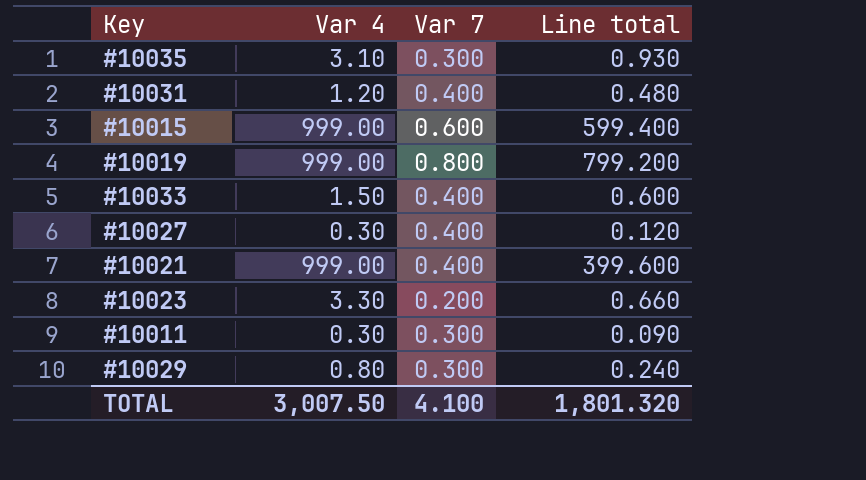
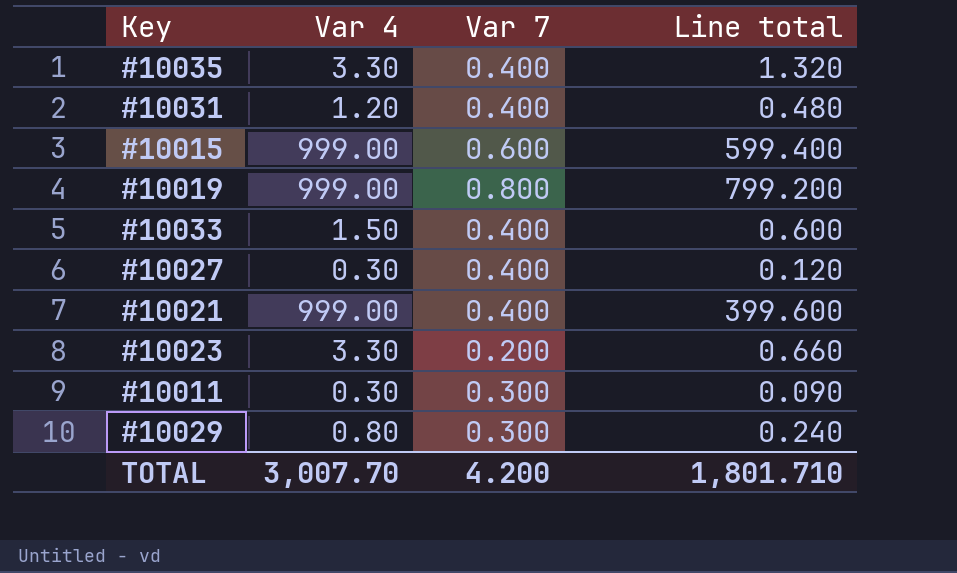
#10035 | Var 4: 3.10 -> 3.30
#10035 | Var 7: 0.300 -> 0.400
#10035 | Line total: 0.930 -> 1.320
TOTAL | Var 4: 3,007.50 -> 3,007.70
TOTAL | Var 7: 4.100 -> 4.200
TOTAL | Line total: 1,801.320 -> 1,801.710

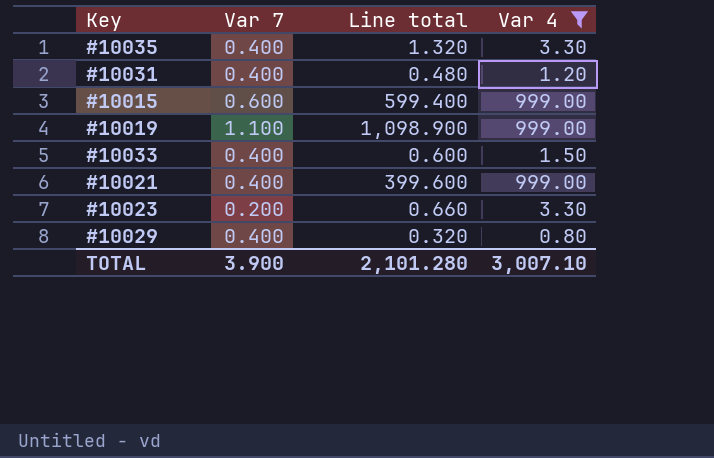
filter: none -> Var 4 != 0.30
column Var 4 | position: 2 -> 4
#10019 | Var 7: 0.800 -> 1.100
#10019 | Line total: 799.200 -> 1,098.900
#10029 | Var 7: 0.300 -> 0.400
#10029 | Line total: 0.240 -> 0.320
TOTAL | Var 7: 4.200 -> 3.900
TOTAL | Line total: 1,801.710 -> 2,101.280
TOTAL | Var 4: 3,007.70 -> 3,007.10

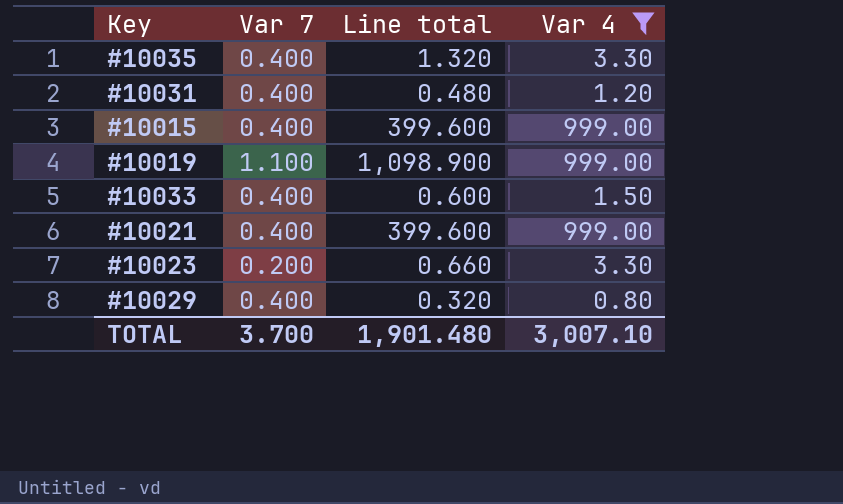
#10015 | Var 7: 0.600 -> 0.400
#10015 | Line total: 599.400 -> 399.600
TOTAL | Var 7: 3.900 -> 3.700
TOTAL | Line total: 2,101.280 -> 1,901.480

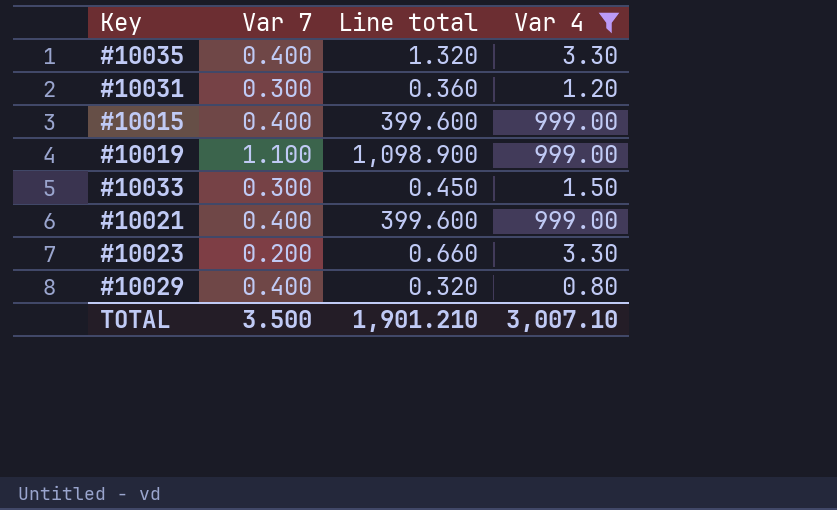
#10031 | Var 7: 0.400 -> 0.300
#10031 | Line total: 0.480 -> 0.360
#10033 | Var 7: 0.400 -> 0.300
#10033 | Line total: 0.600 -> 0.450
TOTAL | Var 7: 3.700 -> 3.500
TOTAL | Line total: 1,901.480 -> 1,901.210

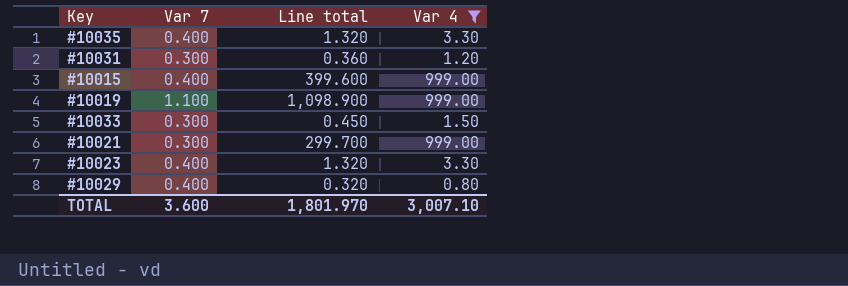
#10021 | Var 7: 0.400 -> 0.300
#10021 | Line total: 399.600 -> 299.700
#10023 | Var 7: 0.200 -> 0.400
#10023 | Line total: 0.660 -> 1.320
TOTAL | Var 7: 3.500 -> 3.600
TOTAL | Line total: 1,901.210 -> 1,801.970

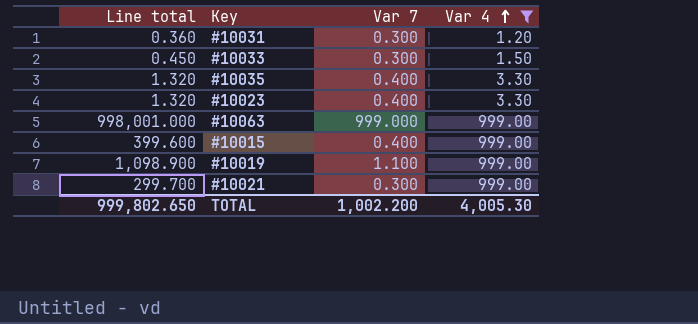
row order: none -> Var 4 ascending
column Line total | position: 3 -> 1
row #10029: 0.400 | 0.320 | 0.80 -> none
row #10063: none -> 998,001.000 | 999.000 | 999.00
TOTAL | Line total: 1,801.970 -> 999,802.650
TOTAL | Var 7: 3.600 -> 1,002.200
TOTAL | Var 4: 3,007.10 -> 4,005.30

